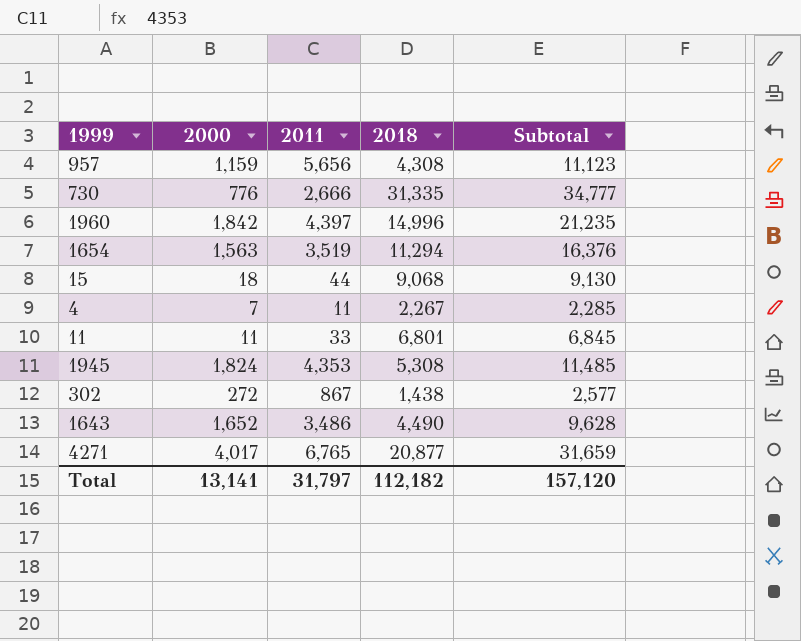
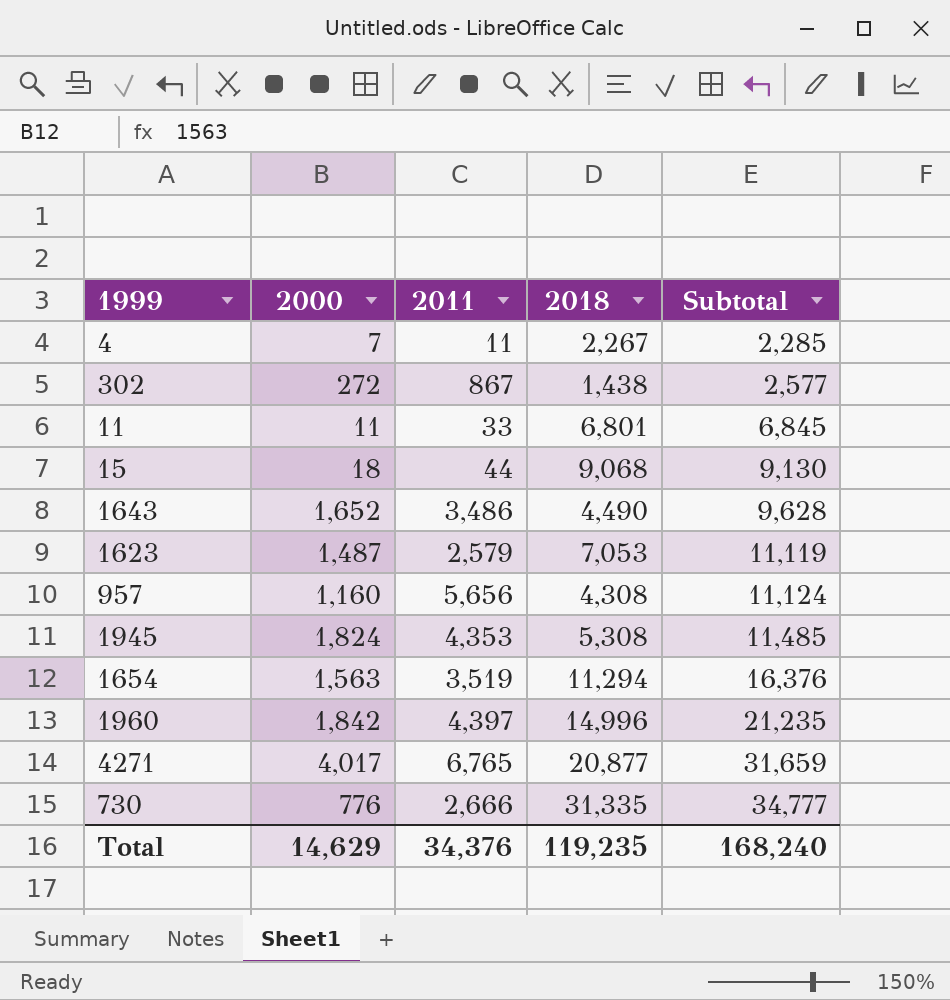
row order: none -> Subtotal ascending
row 1623: none -> 1,487 | 2,579 | 7,053 | 11,119
957 | 2000: 1,159 -> 1,160
957 | Subtotal: 11,123 -> 11,124
Total | 2000: 13,141 -> 14,629
Total | 2011: 31,797 -> 34,376
Total | 2018: 112,182 -> 119,235
Total | Subtotal: 157,120 -> 168,240

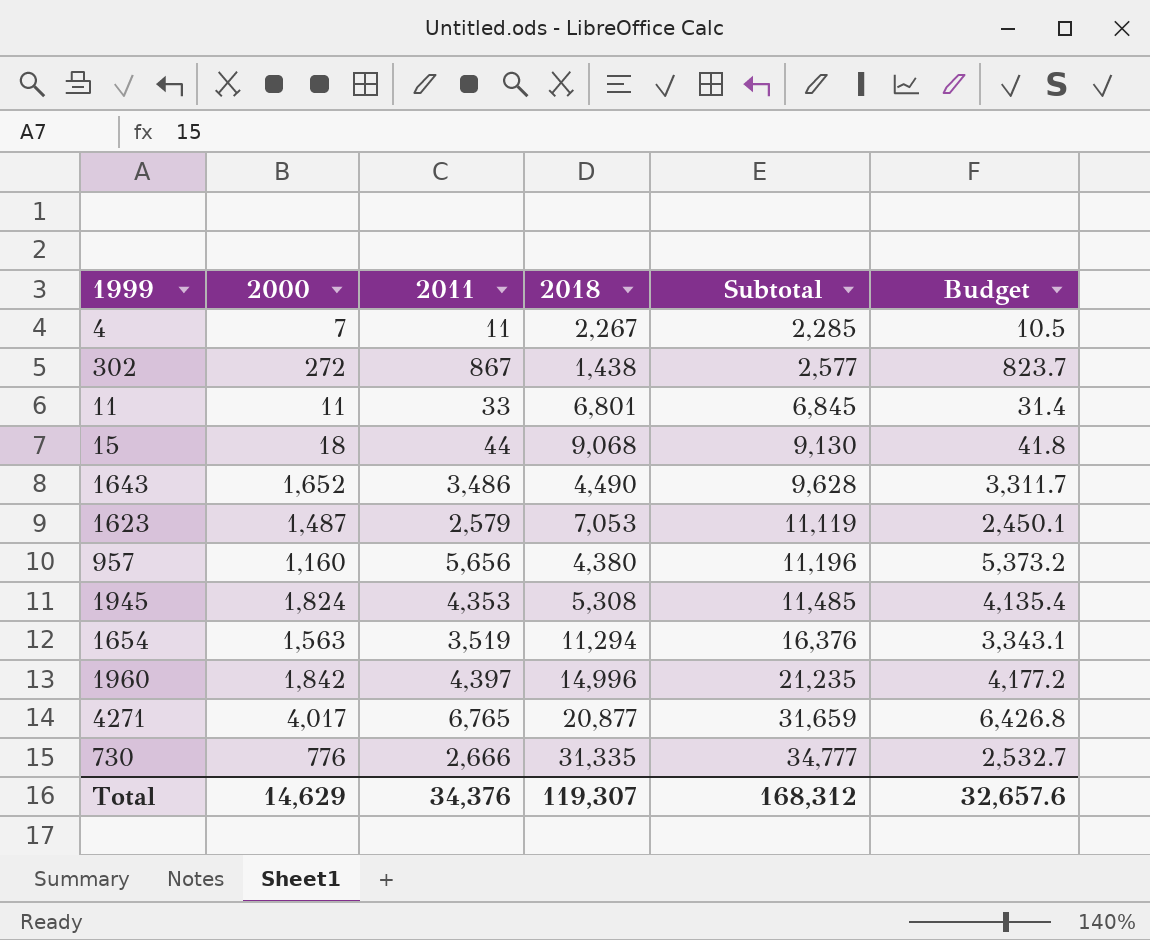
column Budget | formula: none -> [2011] * 0.95
957 | 2018: 4,308 -> 4,380
957 | Subtotal: 11,124 -> 11,196
Total | 2018: 119,235 -> 119,307
Total | Subtotal: 168,240 -> 168,312

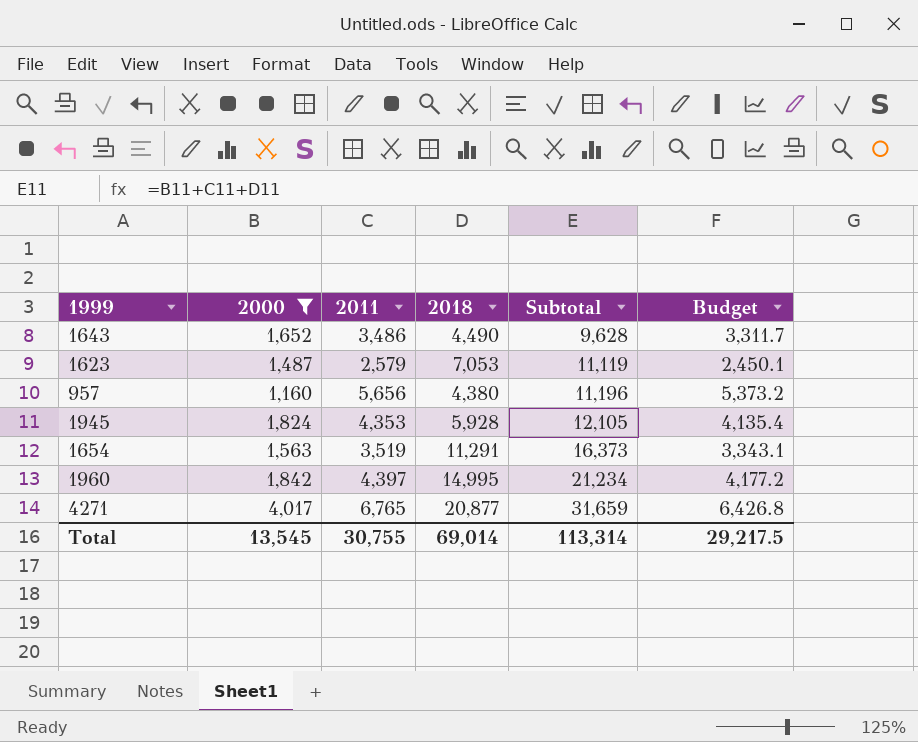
filter: none -> 2000 >= 1,160
1945 | 2018: 5,308 -> 5,928
1945 | Subtotal: 11,485 -> 12,105
1654 | 2018: 11,294 -> 11,291
1654 | Subtotal: 16,376 -> 16,373
1960 | 2018: 14,996 -> 14,995
1960 | Subtotal: 21,235 -> 21,234
Total | 2000: 14,629 -> 13,545
Total | 2011: 34,376 -> 30,755
Total | 2018: 119,307 -> 69,014
Total | Subtotal: 168,312 -> 113,314
Total | Budget: 32,657.6 -> 29,217.5

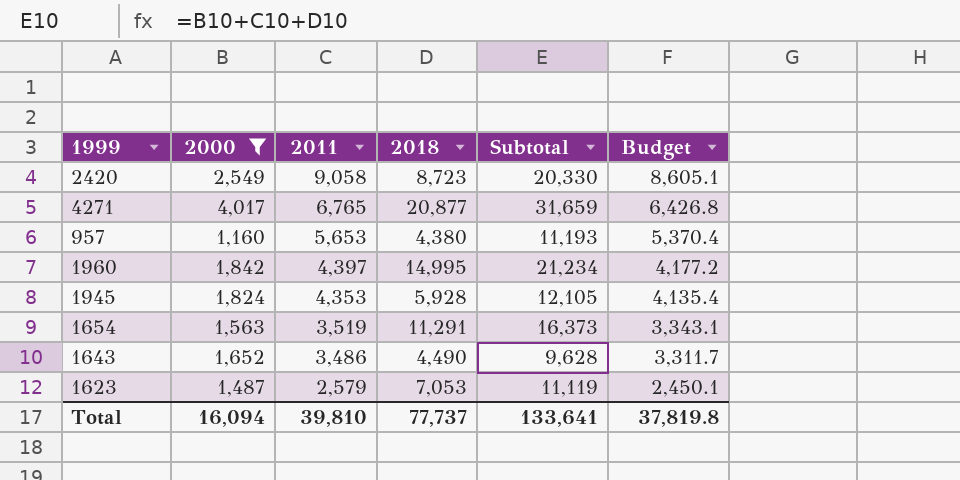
row order: Subtotal ascending -> 2011 descending
row 2420: none -> 2,549 | 9,058 | 8,723 | 20,330 | 8,605.1
957 | 2011: 5,656 -> 5,653
957 | Subtotal: 11,196 -> 11,193
957 | Budget: 5,373.2 -> 5,370.4
Total | 2000: 13,545 -> 16,094
Total | 2011: 30,755 -> 39,810
Total | 2018: 69,014 -> 77,737
Total | Subtotal: 113,314 -> 133,641
Total | Budget: 29,217.5 -> 37,819.8

